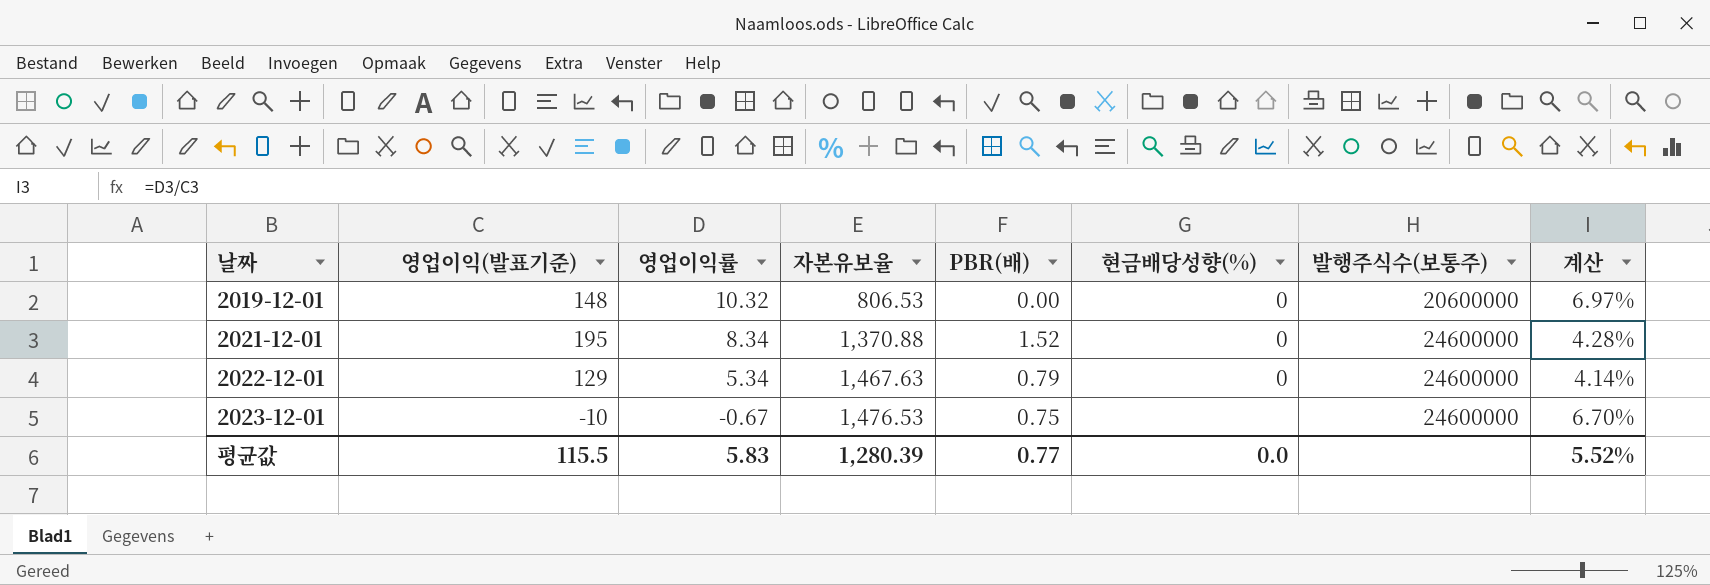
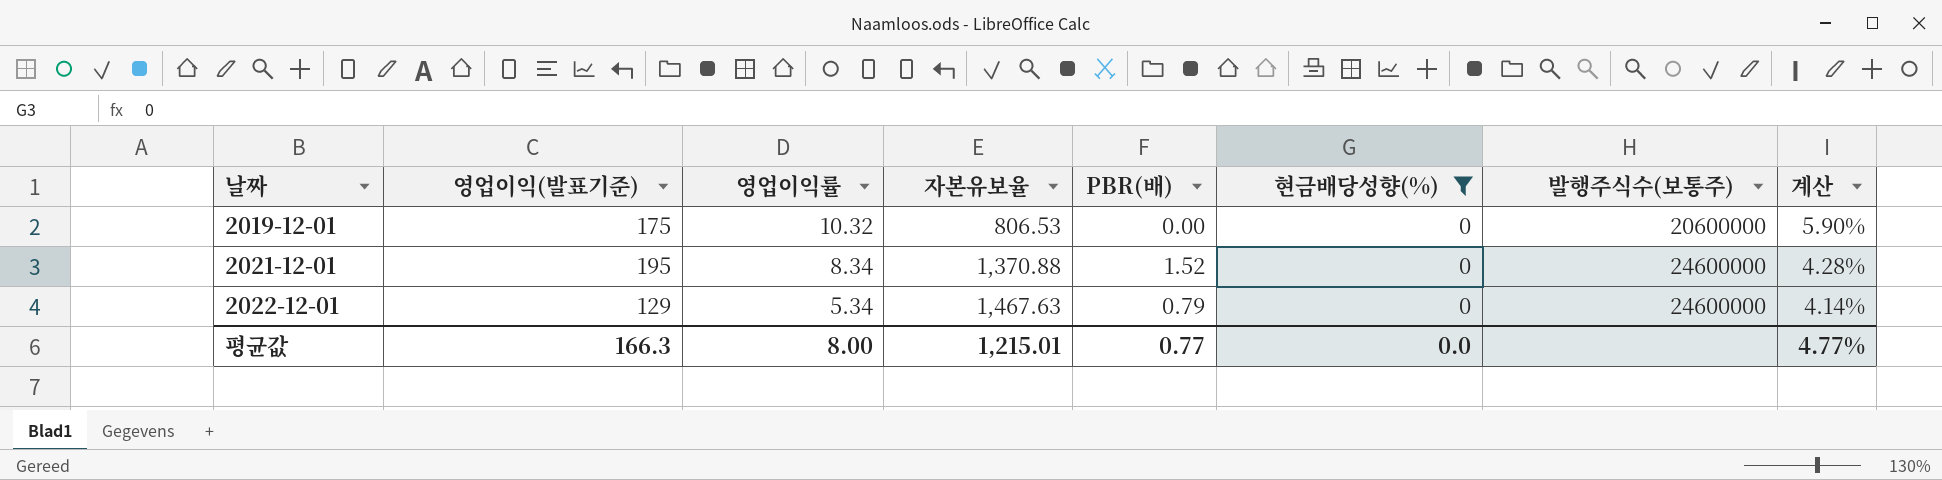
filter: none -> 현금배당성향(%) = 0
2019-12-01 | 영업이익(발표기준): 148 -> 175
2019-12-01 | 계산: 6.97% -> 5.90%
평균값 | 영업이익(발표기준): 115.5 -> 166.3
평균값 | 영업이익률: 5.83 -> 8.00
평균값 | 자본유보율: 1,280.39 -> 1,215.01
평균값 | 계산: 5.52% -> 4.77%

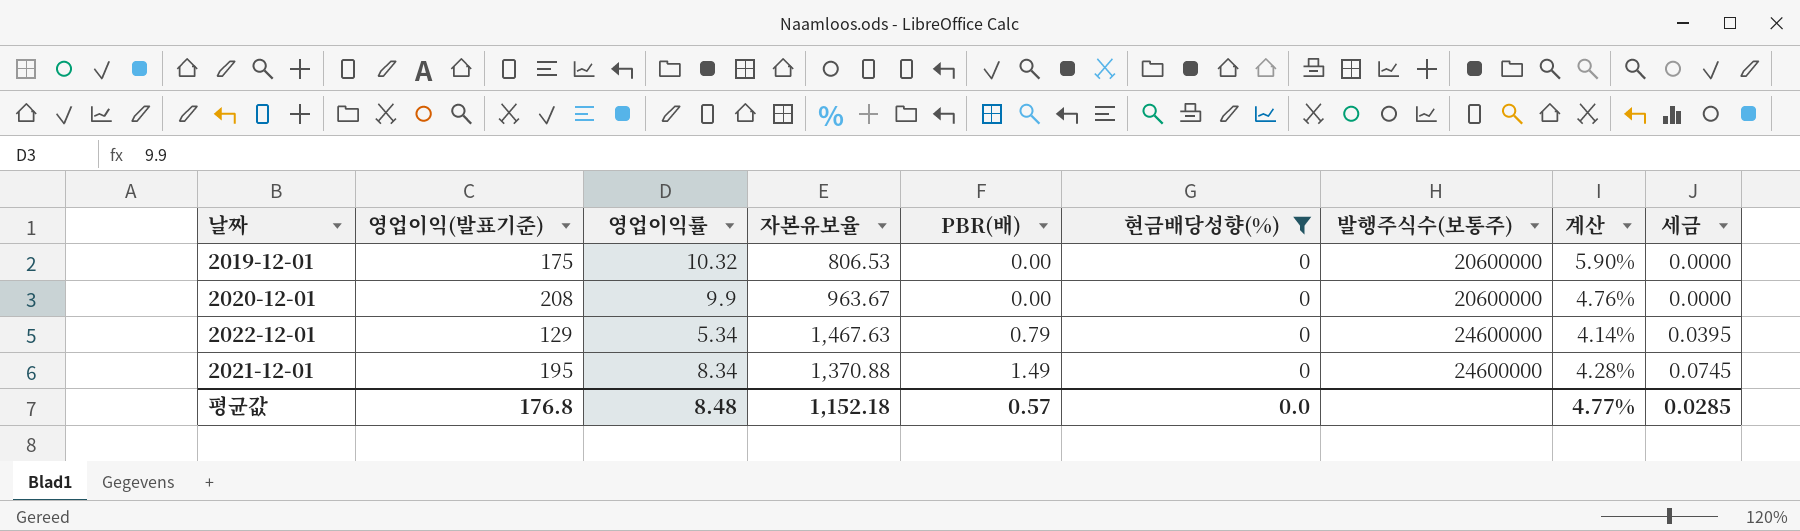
row order: 날짜 ascending -> PBR(배) ascending
column 세금 | formula: none -> [PBR(배)] * 0.05
row 2020-12-01: none -> 208 | 9.9 | 963.67 | 0.00 | 0 | 20600000 | 4.76% | 0.0000
2021-12-01 | PBR(배): 1.52 -> 1.49
평균값 | 영업이익(발표기준): 166.3 -> 176.8
평균값 | 영업이익률: 8.00 -> 8.48
평균값 | 자본유보율: 1,215.01 -> 1,152.18
평균값 | PBR(배): 0.77 -> 0.57

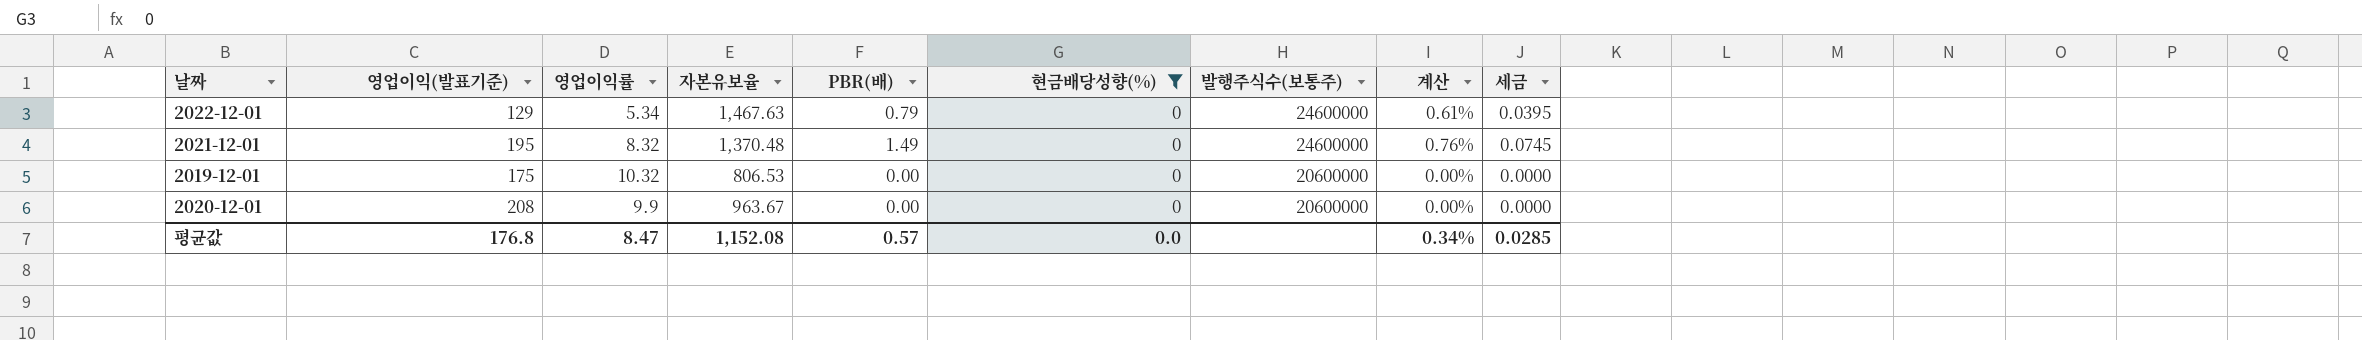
row order: PBR(배) ascending -> 발행주식수(보통주) descending
column 계산 | formula: [영업이익률] / [영업이익(발표기준)] -> [PBR(배)] / [영업이익(발표기준)]
2021-12-01 | 영업이익률: 8.34 -> 8.32
2021-12-01 | 자본유보율: 1,370.88 -> 1,370.48
평균값 | 영업이익률: 8.48 -> 8.47
평균값 | 자본유보율: 1,152.18 -> 1,152.08
평균값 | 계산: 4.77% -> 0.34%

